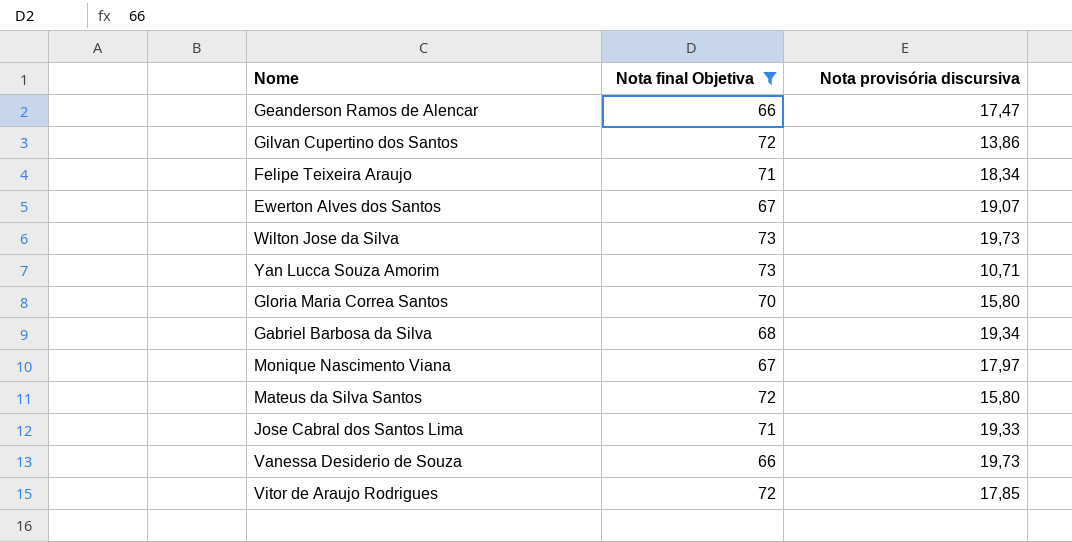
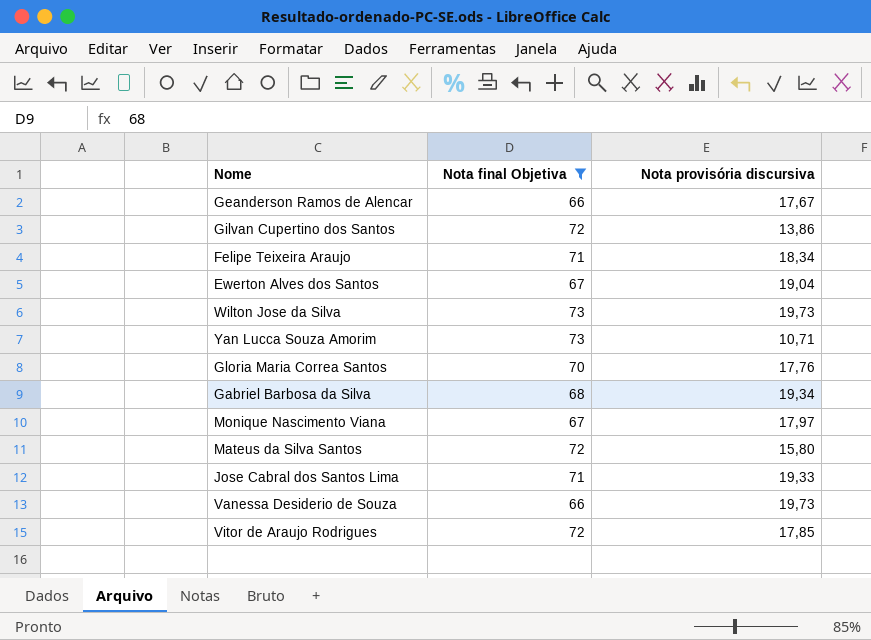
Geanderson Ramos de Alencar | Nota provisória discursiva: 17,47 -> 17,67
Ewerton Alves dos Santos | Nota provisória discursiva: 19,07 -> 19,04
Gloria Maria Correa Santos | Nota provisória discursiva: 15,80 -> 17,76

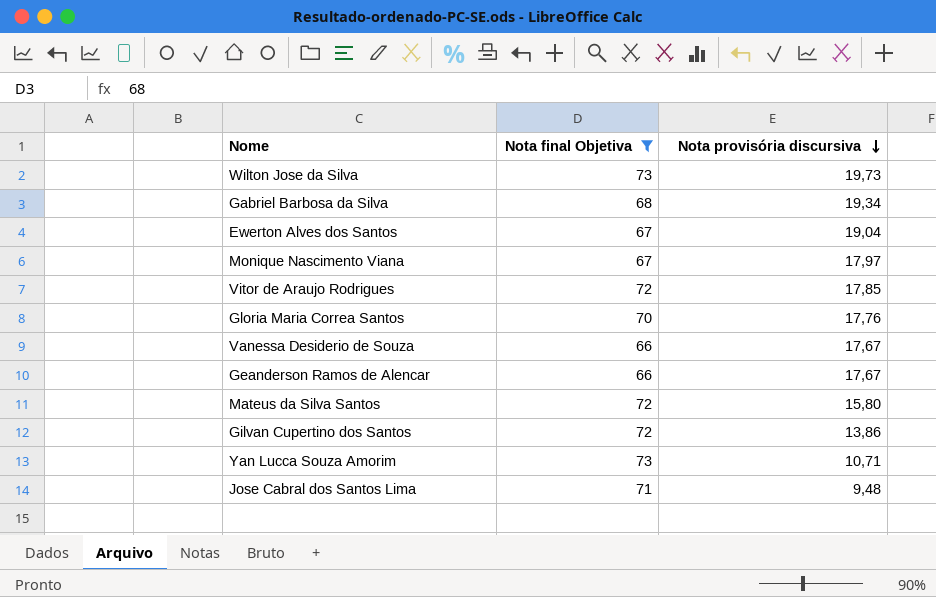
row order: none -> Nota provisória discursiva descending
row Felipe Teixeira Araujo: 71 | 18,34 -> none
Vanessa Desiderio de Souza | Nota provisória discursiva: 19,73 -> 17,67
Jose Cabral dos Santos Lima | Nota provisória discursiva: 19,33 -> 9,48

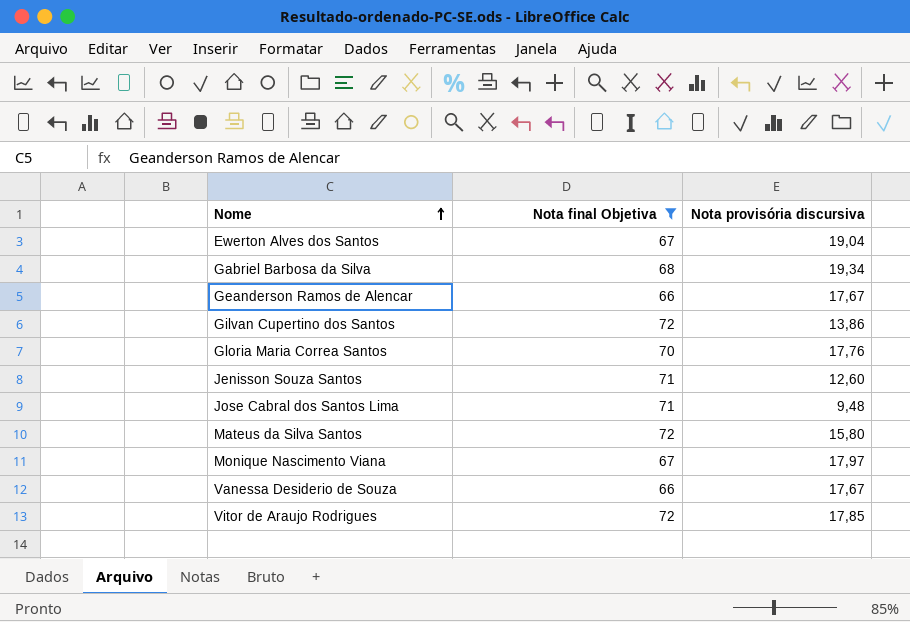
row order: Nota provisória discursiva descending -> Nome ascending
row Wilton Jose da Silva: 73 | 19,73 -> none
row Yan Lucca Souza Amorim: 73 | 10,71 -> none
row Jenisson Souza Santos: none -> 71 | 12,60

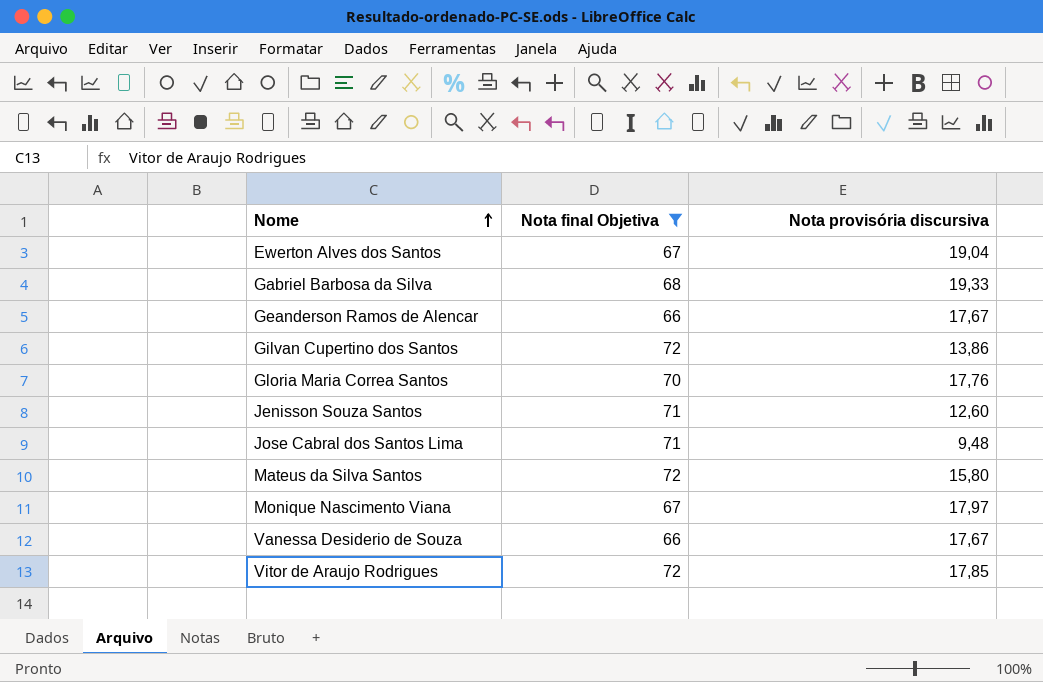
Gabriel Barbosa da Silva | Nota provisória discursiva: 19,34 -> 19,33

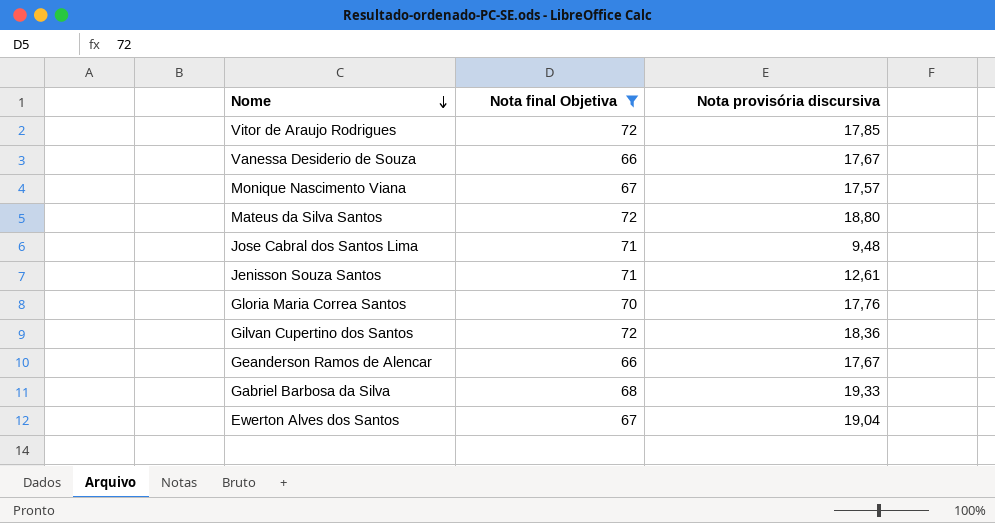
row order: Nome ascending -> Nome descending
Monique Nascimento Viana | Nota provisória discursiva: 17,97 -> 17,57
Mateus da Silva Santos | Nota provisória discursiva: 15,80 -> 18,80
Jenisson Souza Santos | Nota provisória discursiva: 12,60 -> 12,61
Gilvan Cupertino dos Santos | Nota provisória discursiva: 13,86 -> 18,36

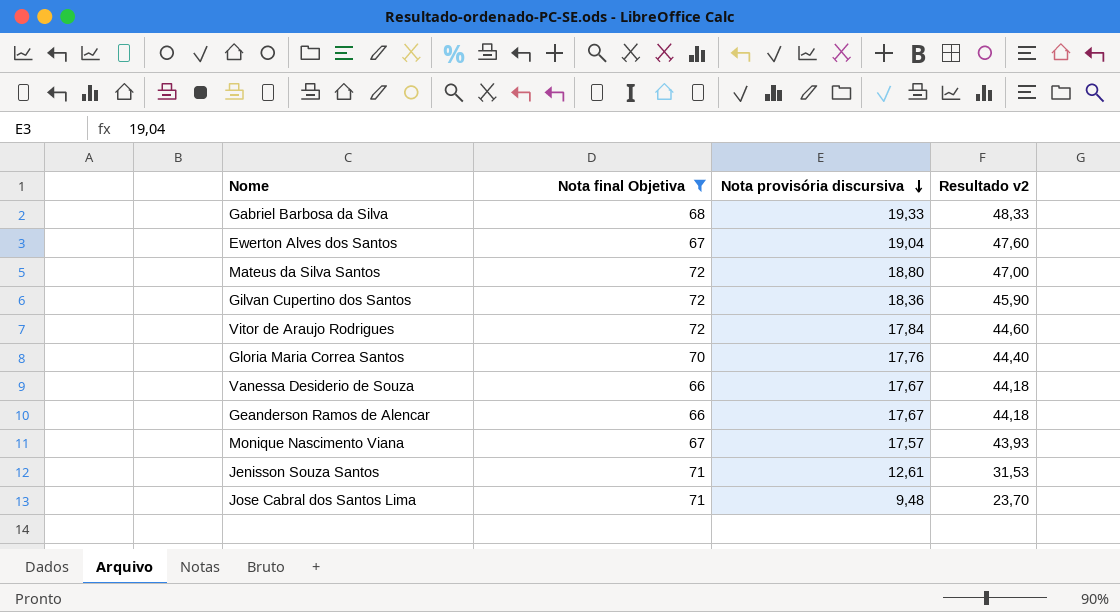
row order: Nome descending -> Nota provisória discursiva descending
column Resultado v2 | formula: none -> [Nota provisória discursiva] * 2,5
Vitor de Araujo Rodrigues | Nota provisória discursiva: 17,85 -> 17,84

